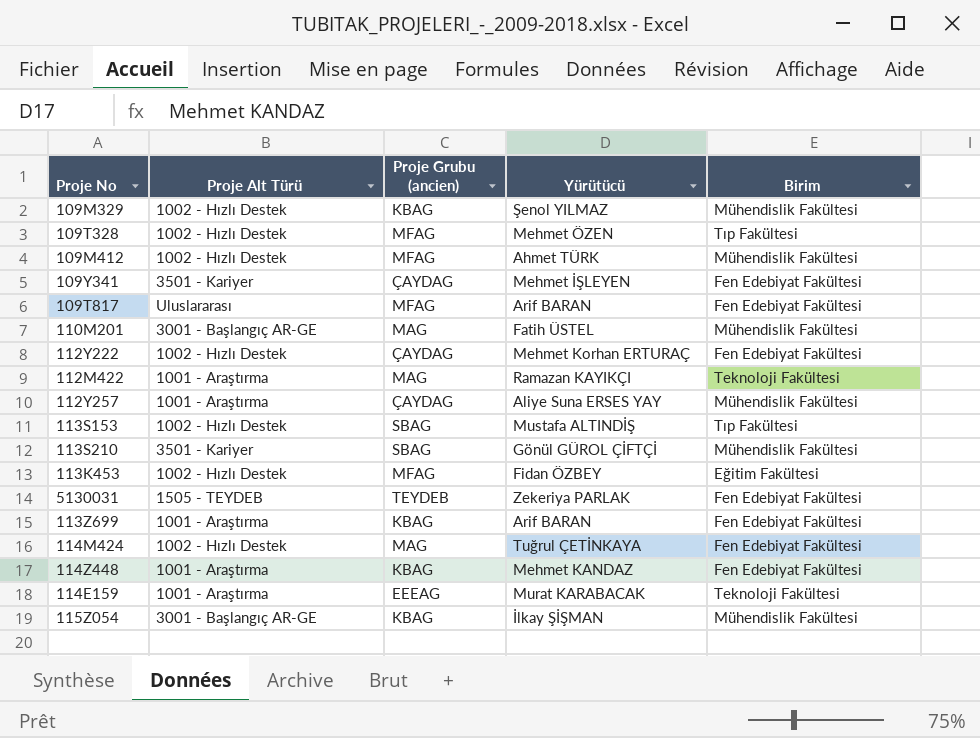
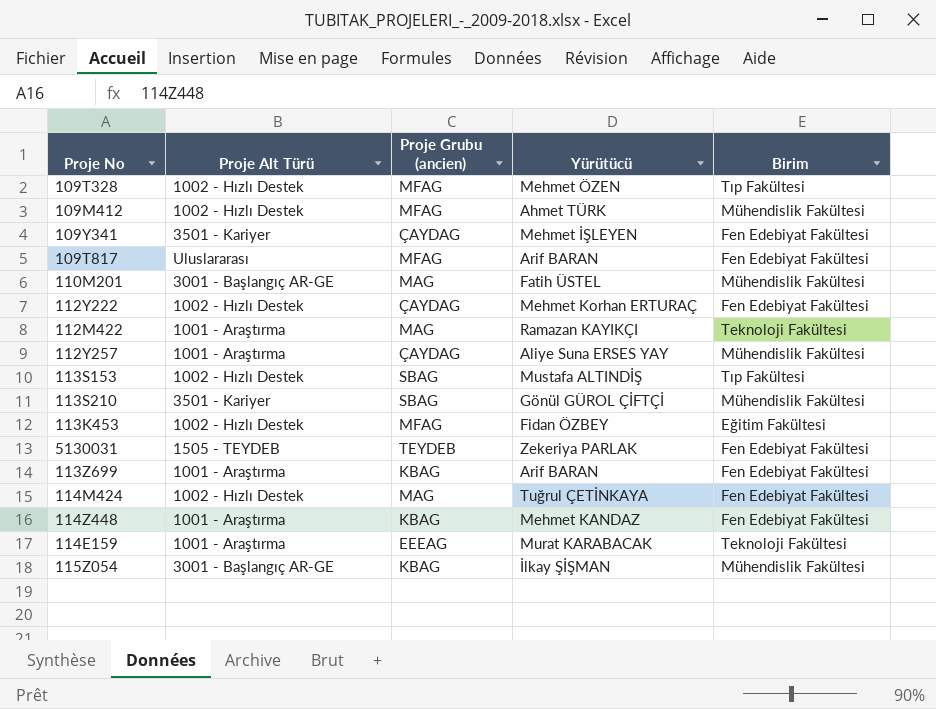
row 109M329: 1002 - Hızlı Destek | KBAG | Şenol YILMAZ | Mühendislik Fakültesi -> none

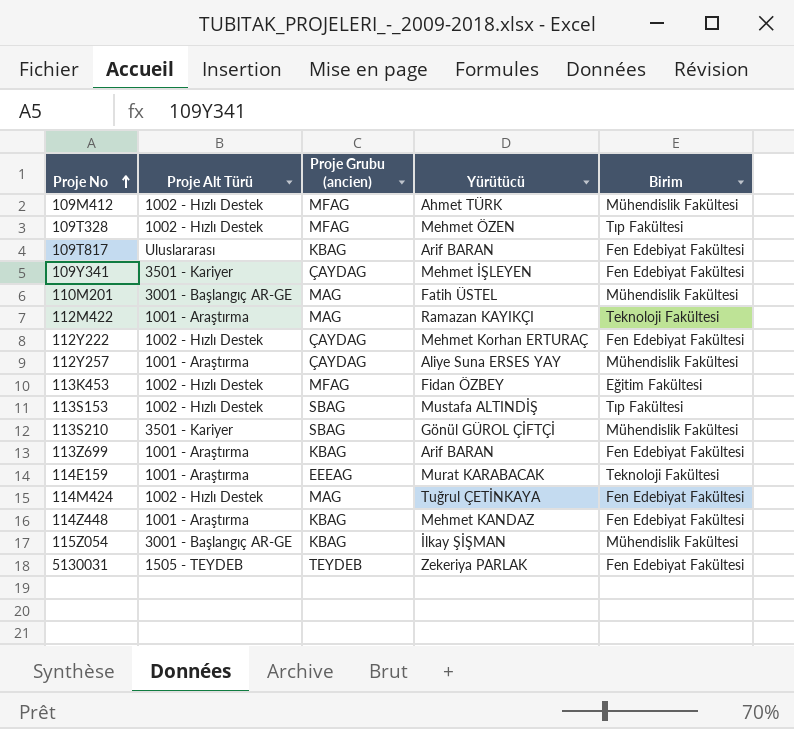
row order: none -> Proje No ascending
109T817 | Proje Grubu (ancien): MFAG -> KBAG

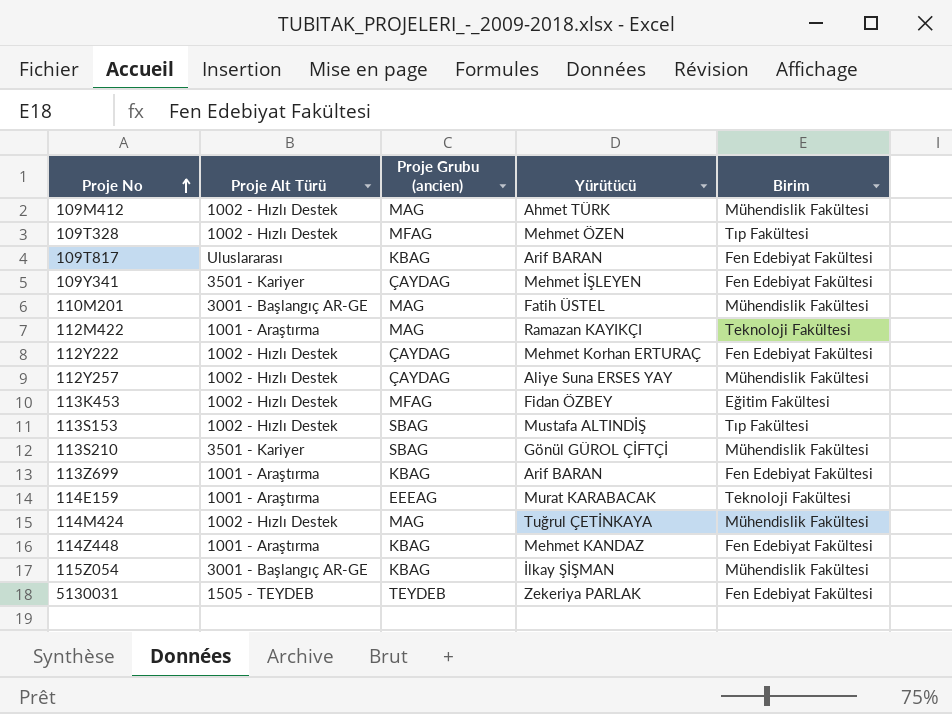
109M412 | Proje Grubu (ancien): MFAG -> MAG
112Y257 | Proje Alt Türü: 1001 - Araştırma -> 1002 - Hızlı Destek
114M424 | Birim: Fen Edebiyat Fakültesi -> Mühendislik Fakültesi

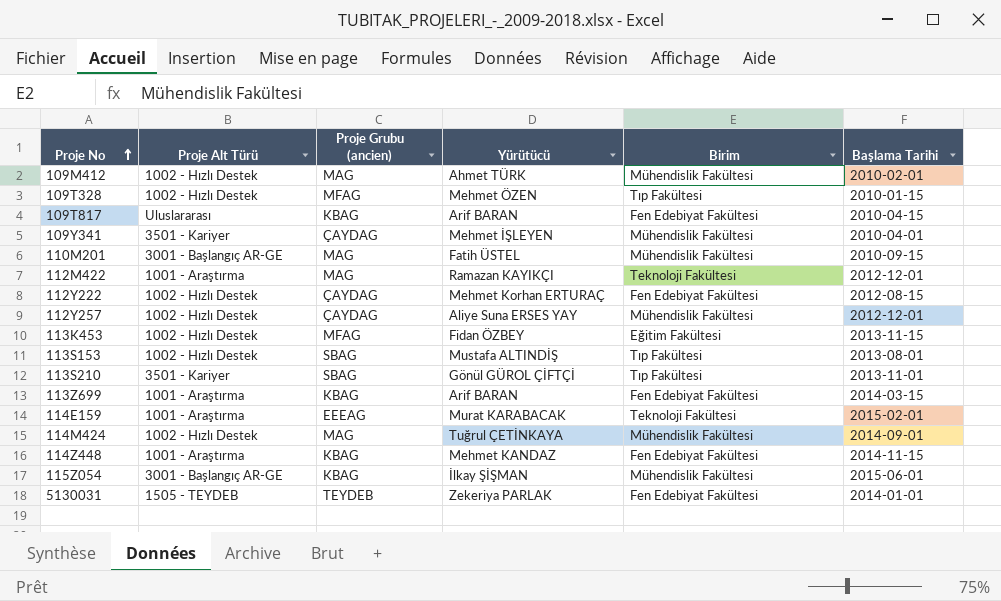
column Başlama Tarihi | position: none -> 6
109Y341 | Birim: Fen Edebiyat Fakültesi -> Mühendislik Fakültesi
113S210 | Birim: Mühendislik Fakültesi -> Tıp Fakültesi

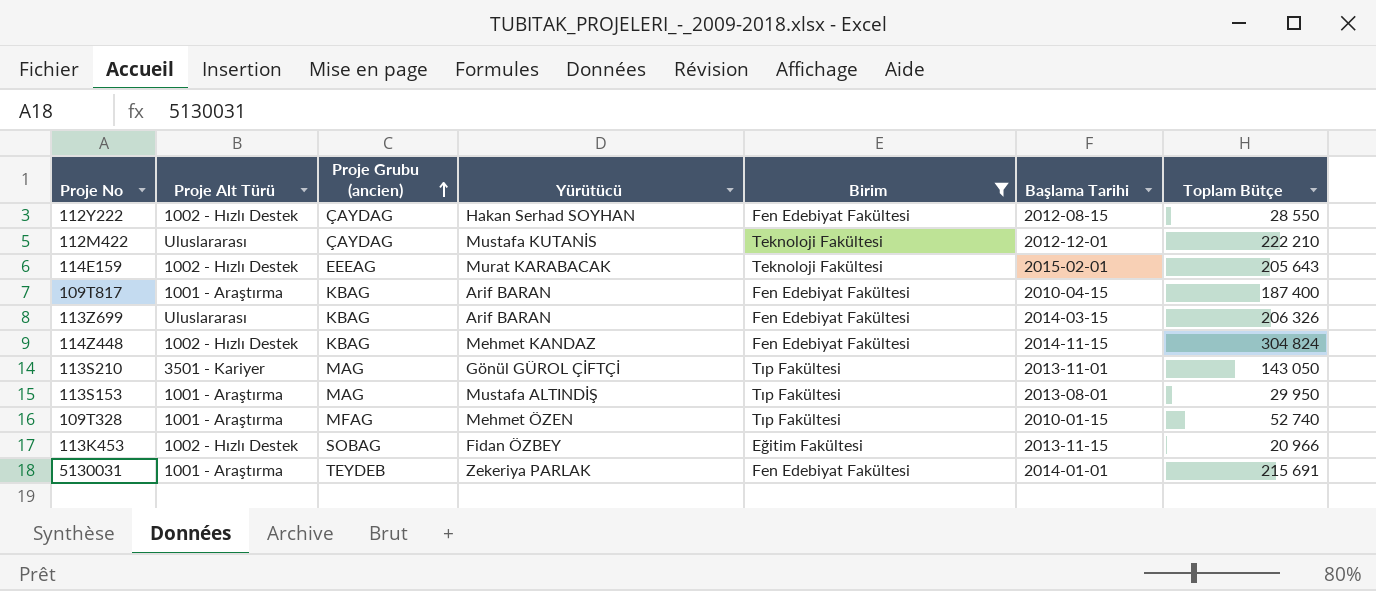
filter: none -> Birim != Mühendislik Fakültesi
row order: Proje No ascending -> Proje Grubu (ancien) ascending
column Toplam Bütçe | position: none -> 7
112Y222 | Yürütücü: Mehmet Korhan ERTURAÇ -> Hakan Serhad SOYHAN
112M422 | Proje Alt Türü: 1001 - Araştırma -> Uluslararası
112M422 | Proje Grubu (ancien): MAG -> ÇAYDAG
112M422 | Yürütücü: Ramazan KAYIKÇI -> Mustafa KUTANİS
114E159 | Proje Alt Türü: 1001 - Araştırma -> 1002 - Hızlı Destek
109T817 | Proje Alt Türü: Uluslararası -> 1001 - Araştırma
113Z699 | Proje Alt Türü: 1001 - Araştırma -> Uluslararası
114Z448 | Proje Alt Türü: 1001 - Araştırma -> 1002 - Hızlı Destek
113S210 | Proje Grubu (ancien): SBAG -> MAG
113S153 | Proje Alt Türü: 1002 - Hızlı Destek -> 1001 - Araştırma
113S153 | Proje Grubu (ancien): SBAG -> MAG
109T328 | Proje Alt Türü: 1002 - Hızlı Destek -> 1001 - Araştırma
113K453 | Proje Grubu (ancien): MFAG -> SOBAG
5130031 | Proje Alt Türü: 1505 - TEYDEB -> 1001 - Araştırma

